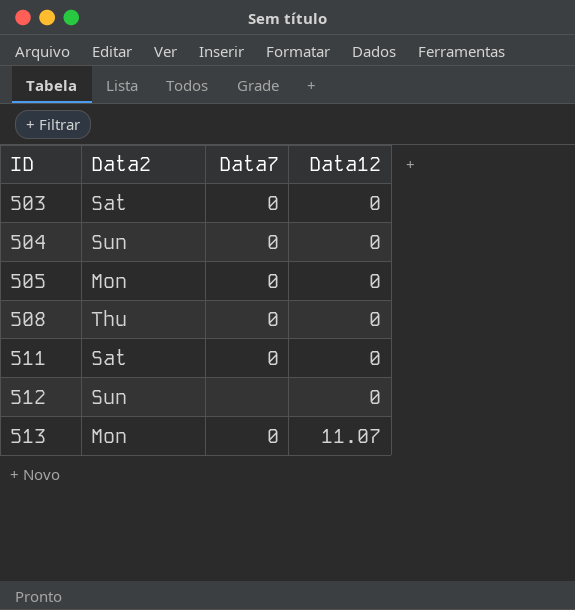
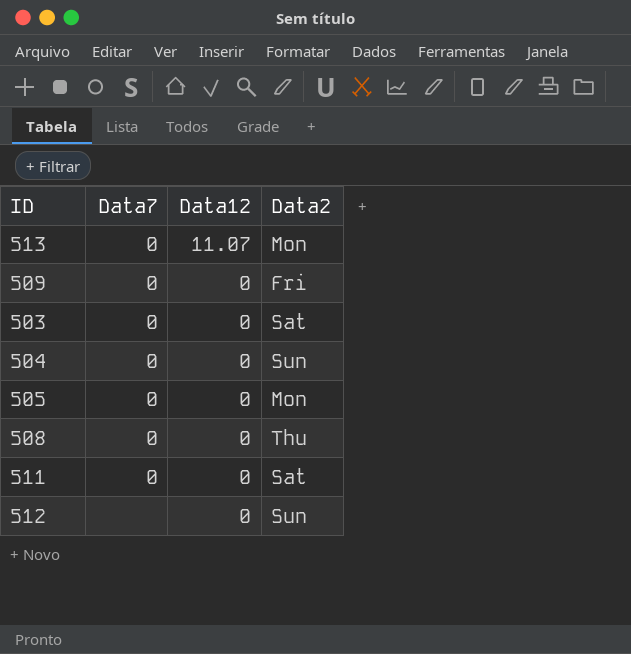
row order: ID ascending -> Data12 descending
column Data2 | position: 2 -> 4
row 509: none -> 0 | 0 | Fri

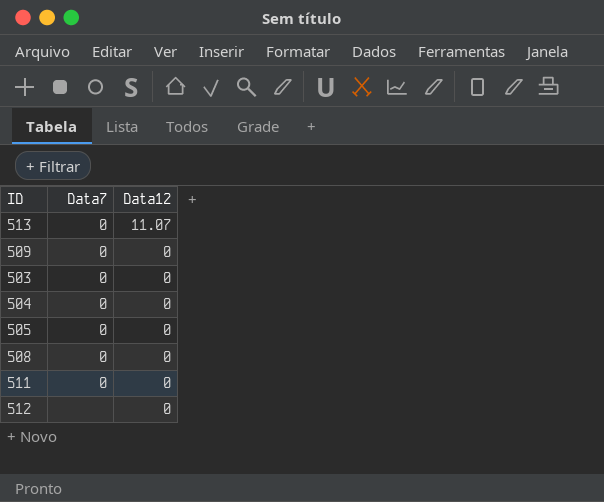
column Data2 | position: 4 -> none

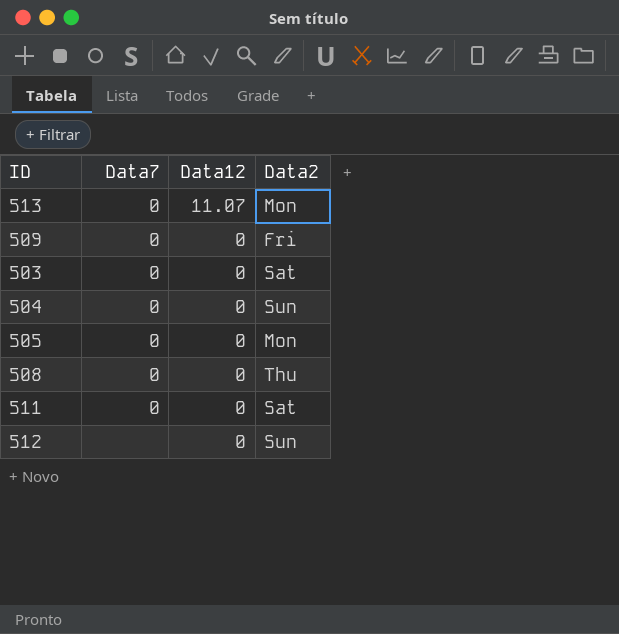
column Data2 | position: none -> 4

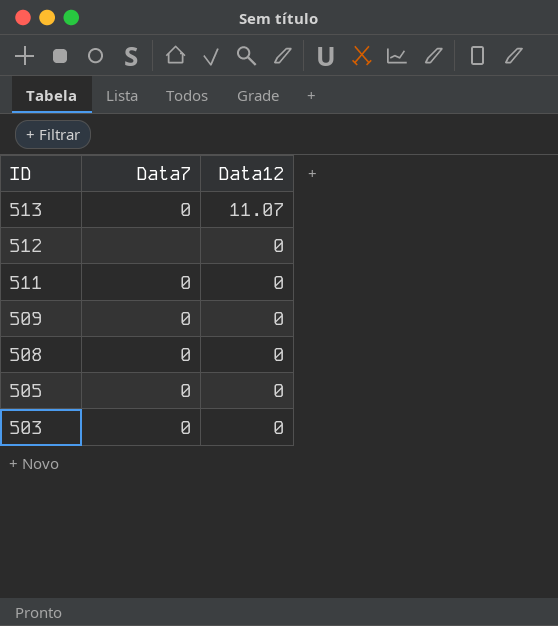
row order: Data12 descending -> ID descending
column Data2 | position: 4 -> none
row 504: 0 | 0 | Sun -> none

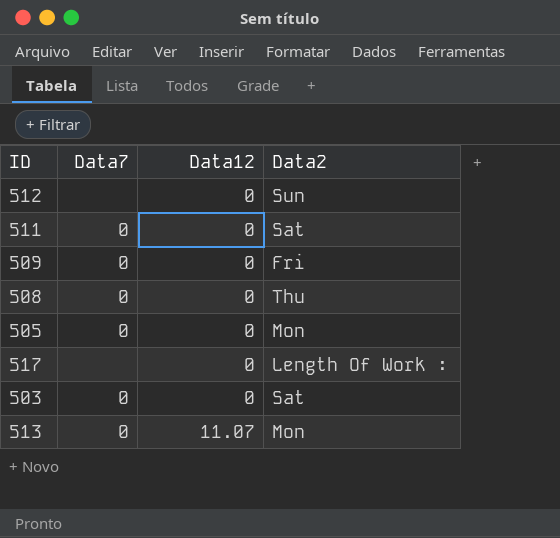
row order: ID descending -> Data12 ascending
column Data2 | position: none -> 4
row 517: none -> none | 0 | Length Of Work :

